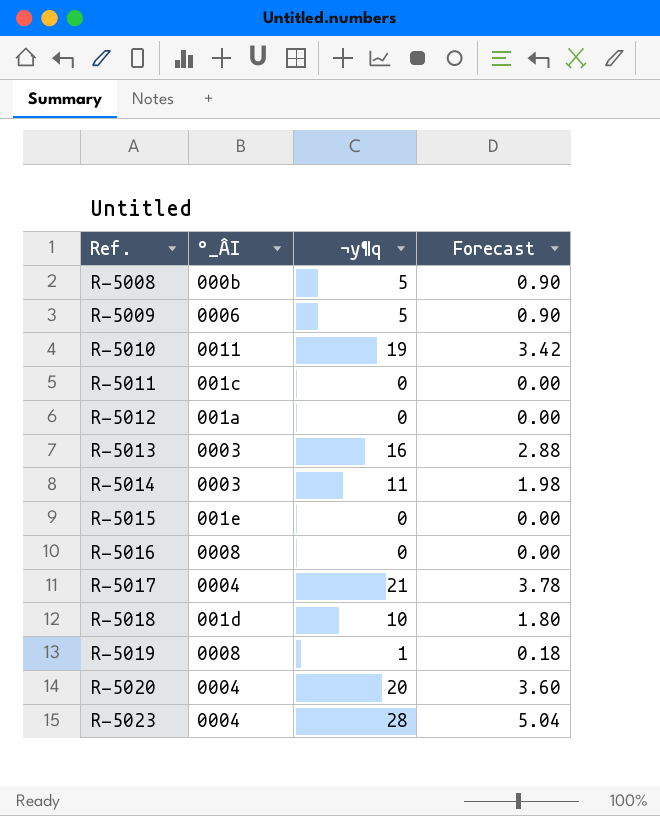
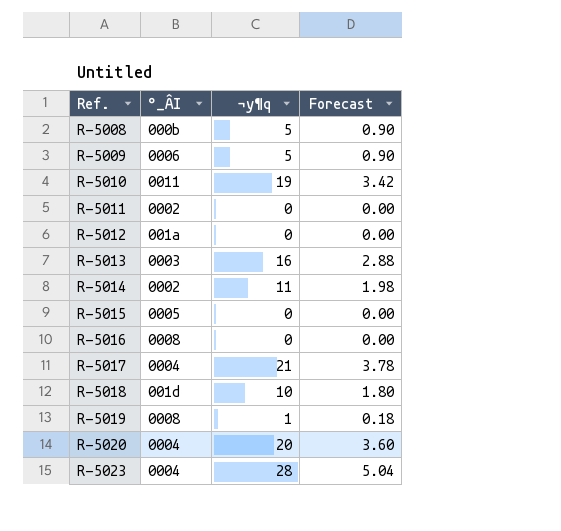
R-5011 | °_ÂI: 001c -> 0002
R-5014 | °_ÂI: 0003 -> 0002
R-5015 | °_ÂI: 001e -> 0005

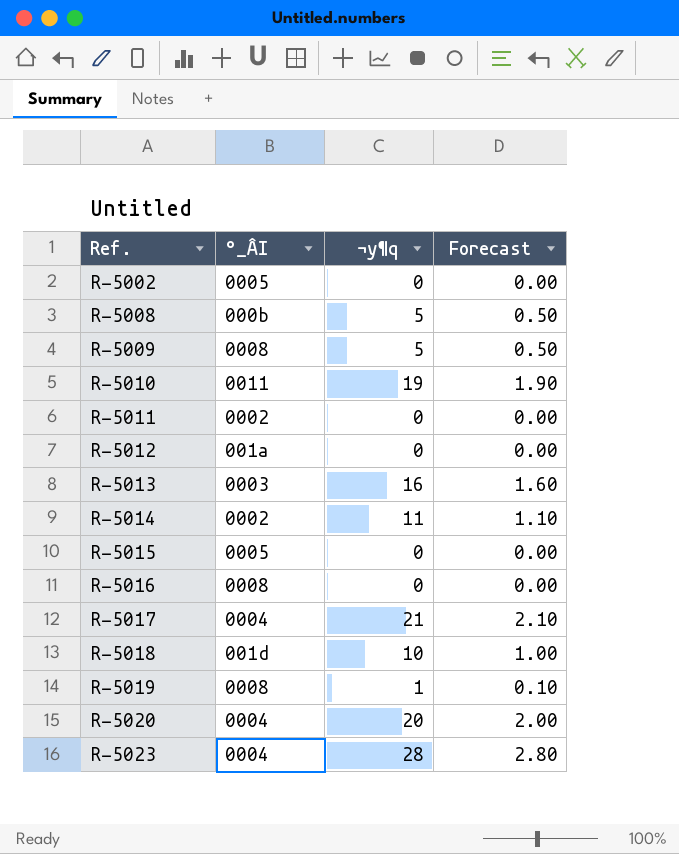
column Forecast | formula: [¬y¶q] * 0.18 -> [¬y¶q] * 0.1
row R-5002: none -> 0005 | 0 | 0.00
R-5009 | °_ÂI: 0006 -> 0008

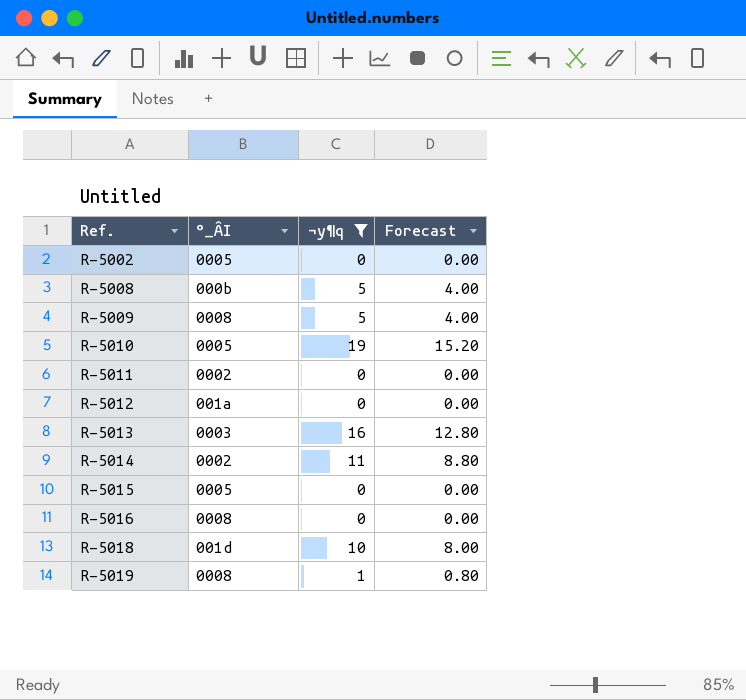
filter: none -> ¬y¶q <= 19
column Forecast | formula: [¬y¶q] * 0.1 -> [¬y¶q] * 0.8
R-5010 | °_ÂI: 0011 -> 0005

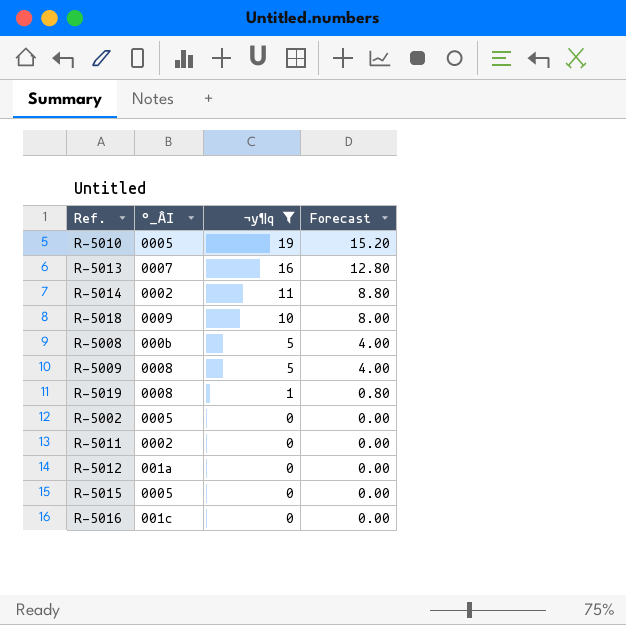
row order: Ref. ascending -> ¬y¶q descending
R-5013 | °_ÂI: 0003 -> 0007
R-5018 | °_ÂI: 001d -> 0009
R-5016 | °_ÂI: 0008 -> 001c

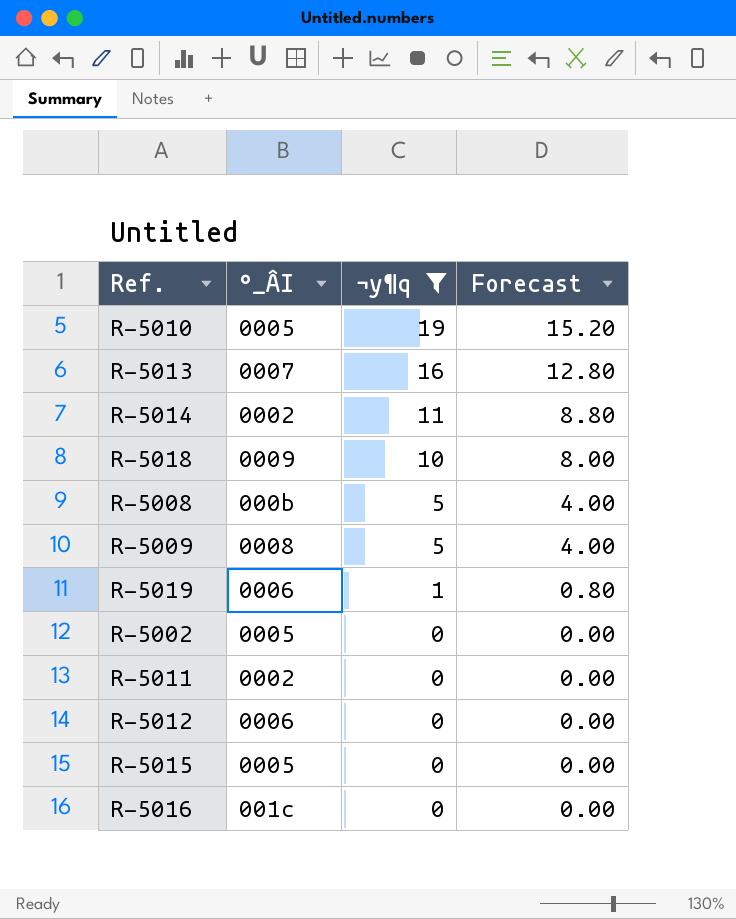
R-5019 | °_ÂI: 0008 -> 0006
R-5012 | °_ÂI: 001a -> 0006

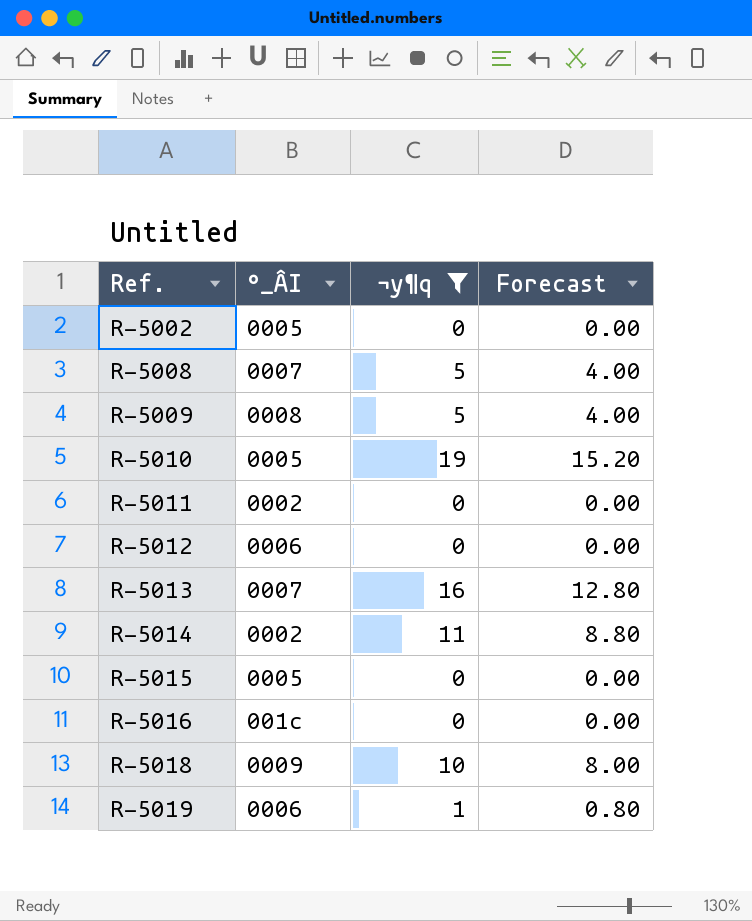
row order: ¬y¶q descending -> Ref. ascending
R-5008 | °_ÂI: 000b -> 0007

